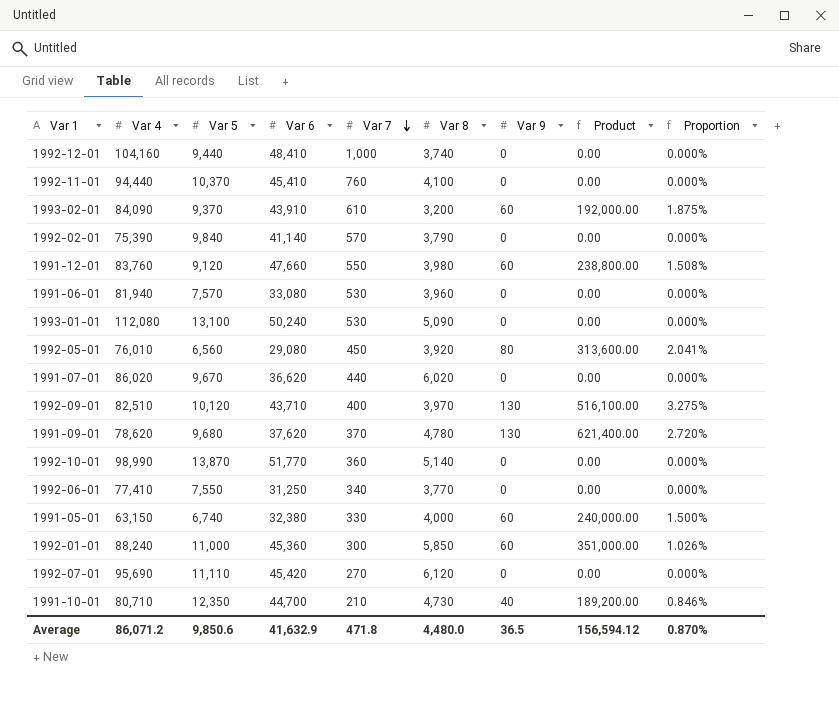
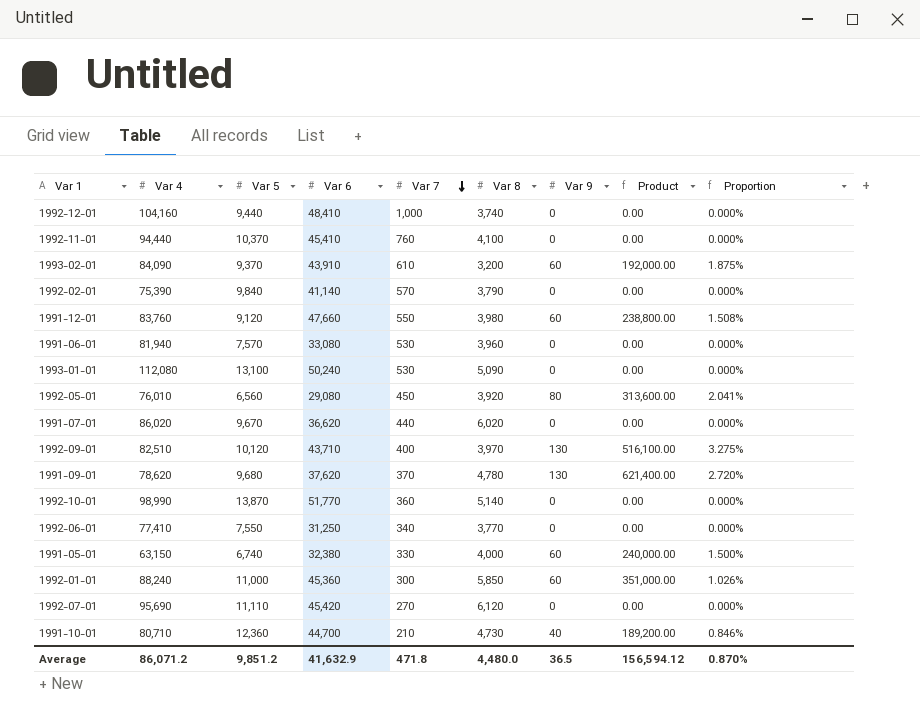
1991-10-01 | Var 5: 12,350 -> 12,360
Average | Var 5: 9,850.6 -> 9,851.2

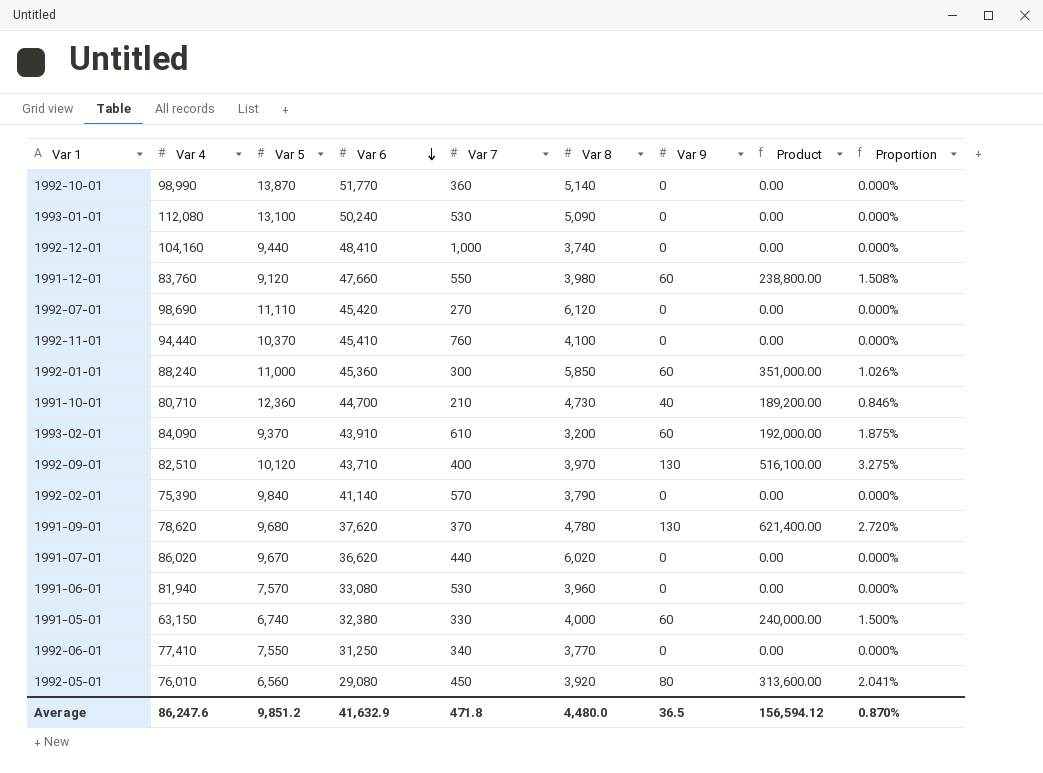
row order: Var 7 descending -> Var 6 descending
1992-07-01 | Var 4: 95,690 -> 98,690
Average | Var 4: 86,071.2 -> 86,247.6

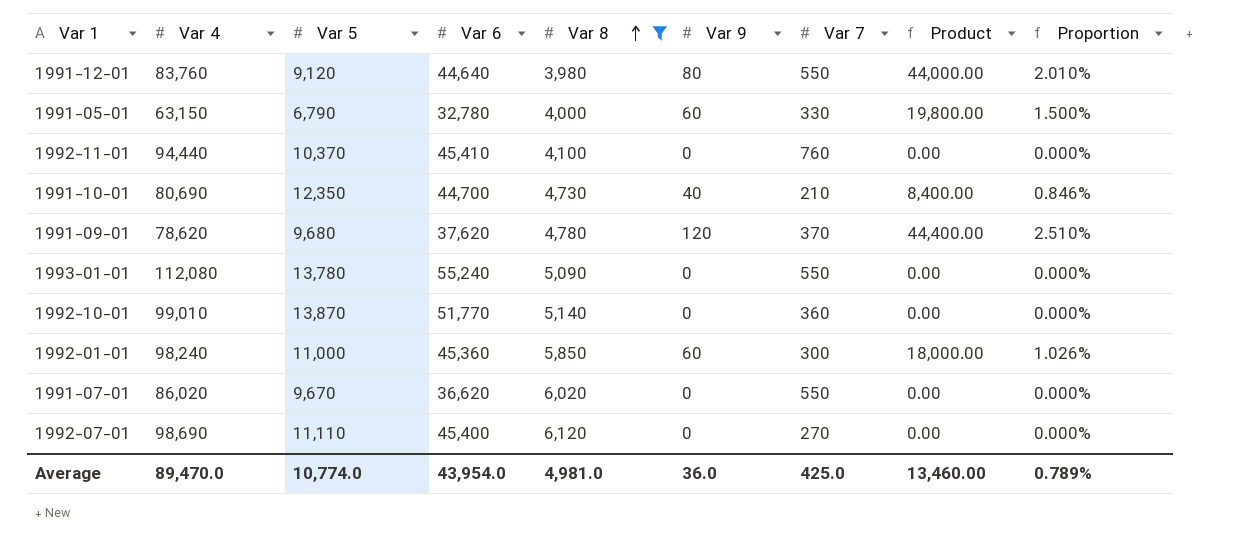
filter: none -> Var 8 >= 3,980
row order: Var 6 descending -> Var 8 ascending
column Var 7 | position: 5 -> 7
column Product | formula: [Var 8] * [Var 9] -> [Var 9] * [Var 7]
1991-12-01 | Var 6: 47,660 -> 44,640
1991-12-01 | Var 9: 60 -> 80
1991-12-01 | Proportion: 1.508% -> 2.010%
1991-05-01 | Var 5: 6,740 -> 6,790
1991-05-01 | Var 6: 32,380 -> 32,780
1991-10-01 | Var 4: 80,710 -> 80,690
1991-10-01 | Var 5: 12,360 -> 12,350
1991-09-01 | Var 9: 130 -> 120
1991-09-01 | Proportion: 2.720% -> 2.510%
1993-01-01 | Var 5: 13,100 -> 13,780
1993-01-01 | Var 6: 50,240 -> 55,240
1993-01-01 | Var 7: 530 -> 550
1992-10-01 | Var 4: 98,990 -> 99,010
1992-01-01 | Var 4: 88,240 -> 98,240
1991-07-01 | Var 7: 440 -> 550
1992-07-01 | Var 6: 45,420 -> 45,400
Average | Var 4: 86,247.6 -> 89,470.0
Average | Var 5: 9,851.2 -> 10,774.0
Average | Var 6: 41,632.9 -> 43,954.0
Average | Var 8: 4,480.0 -> 4,981.0
Average | Var 9: 36.5 -> 36.0
Average | Var 7: 471.8 -> 425.0
Average | Product: 156,594.12 -> 13,460.00
Average | Proportion: 0.870% -> 0.789%

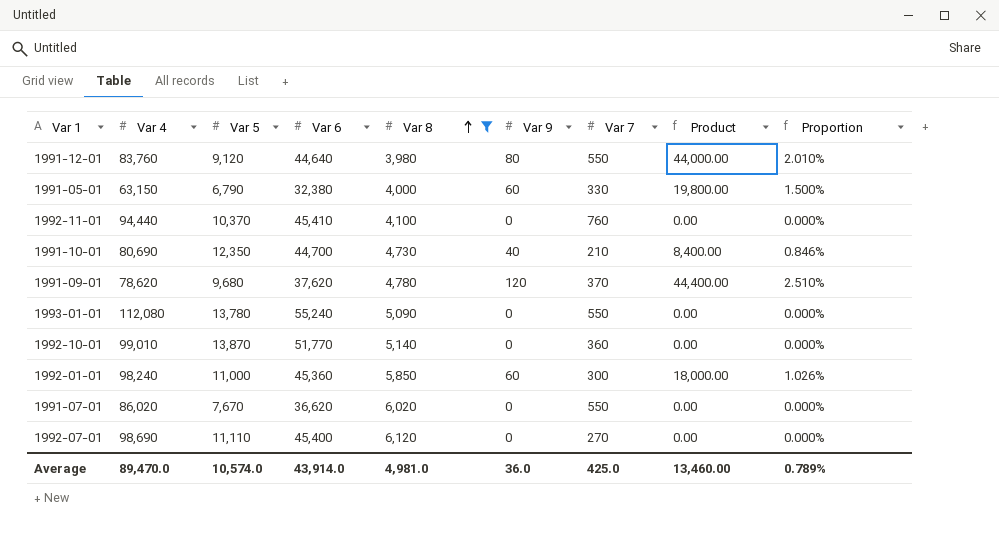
1991-05-01 | Var 6: 32,780 -> 32,380
1991-07-01 | Var 5: 9,670 -> 7,670
Average | Var 5: 10,774.0 -> 10,574.0
Average | Var 6: 43,954.0 -> 43,914.0

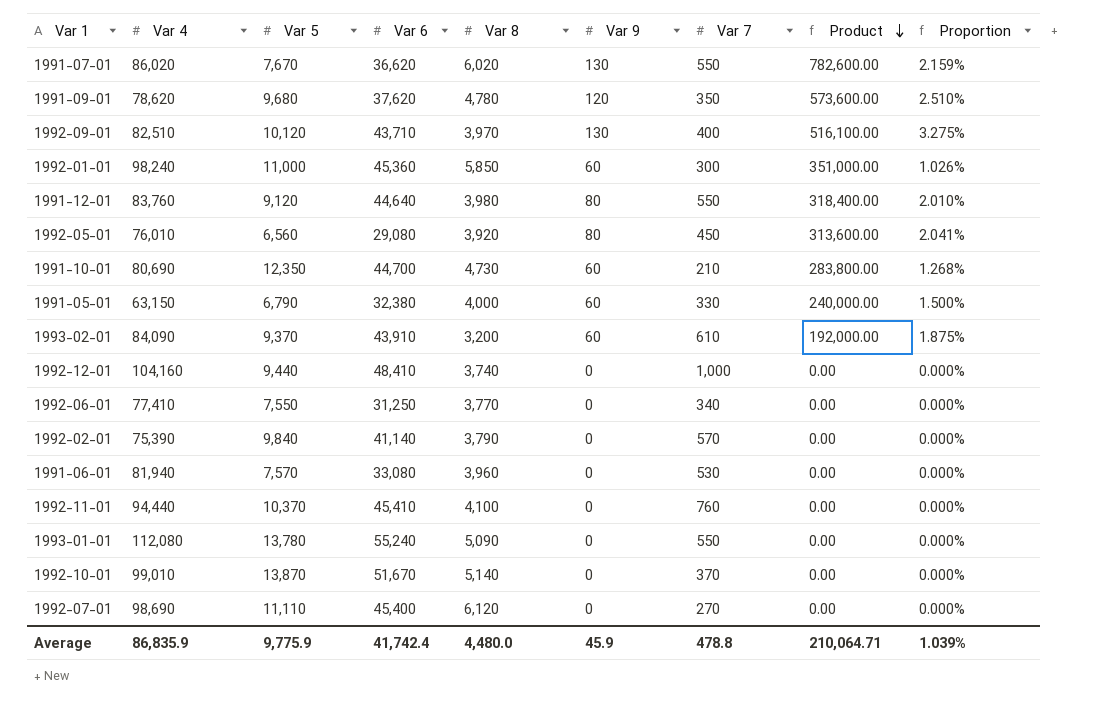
filter: Var 8 >= 3,980 -> none
row order: Var 8 ascending -> Product descending
column Product | formula: [Var 9] * [Var 7] -> [Var 8] * [Var 9]
1991-07-01 | Var 9: 0 -> 130
1991-07-01 | Proportion: 0.000% -> 2.159%
1991-09-01 | Var 7: 370 -> 350
1991-10-01 | Var 9: 40 -> 60
1991-10-01 | Proportion: 0.846% -> 1.268%
1992-10-01 | Var 6: 51,770 -> 51,670
1992-10-01 | Var 7: 360 -> 370
Average | Var 4: 89,470.0 -> 86,835.9
Average | Var 5: 10,574.0 -> 9,775.9
Average | Var 6: 43,914.0 -> 41,742.4
Average | Var 8: 4,981.0 -> 4,480.0
Average | Var 9: 36.0 -> 45.9
Average | Var 7: 425.0 -> 478.8
Average | Product: 13,460.00 -> 210,064.71
Average | Proportion: 0.789% -> 1.039%

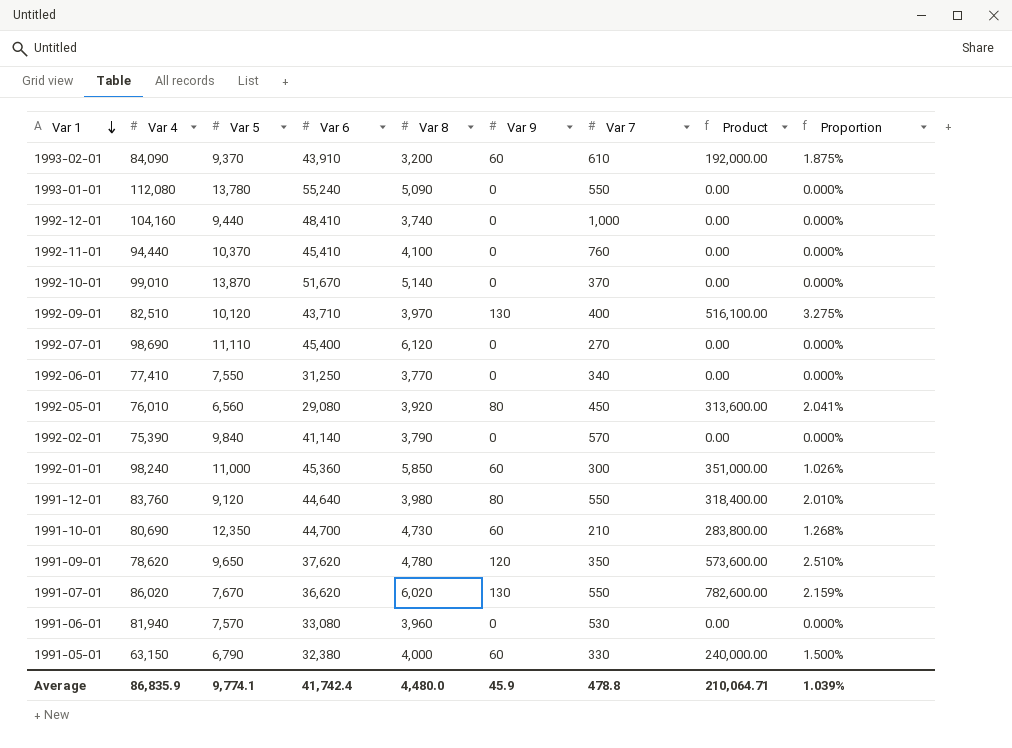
row order: Product descending -> Var 1 descending
1991-09-01 | Var 5: 9,680 -> 9,650
Average | Var 5: 9,775.9 -> 9,774.1

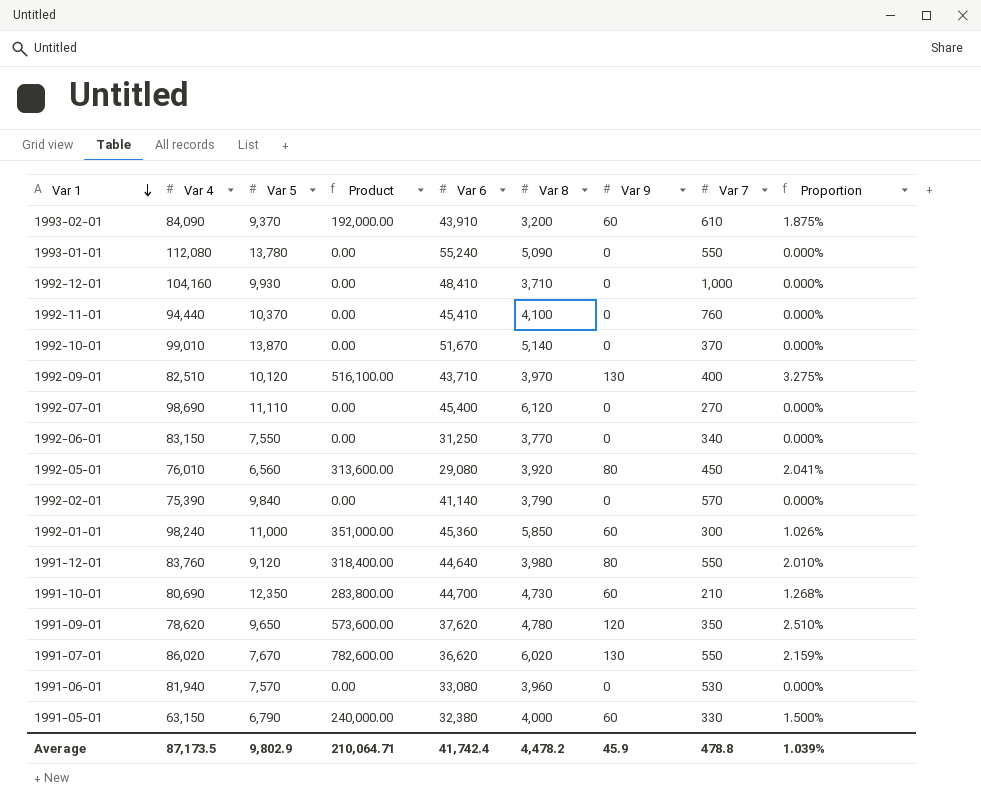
column Product | position: 8 -> 4
1992-12-01 | Var 5: 9,440 -> 9,930
1992-12-01 | Var 8: 3,740 -> 3,710
1992-06-01 | Var 4: 77,410 -> 83,150
Average | Var 4: 86,835.9 -> 87,173.5
Average | Var 5: 9,774.1 -> 9,802.9
Average | Var 8: 4,480.0 -> 4,478.2

